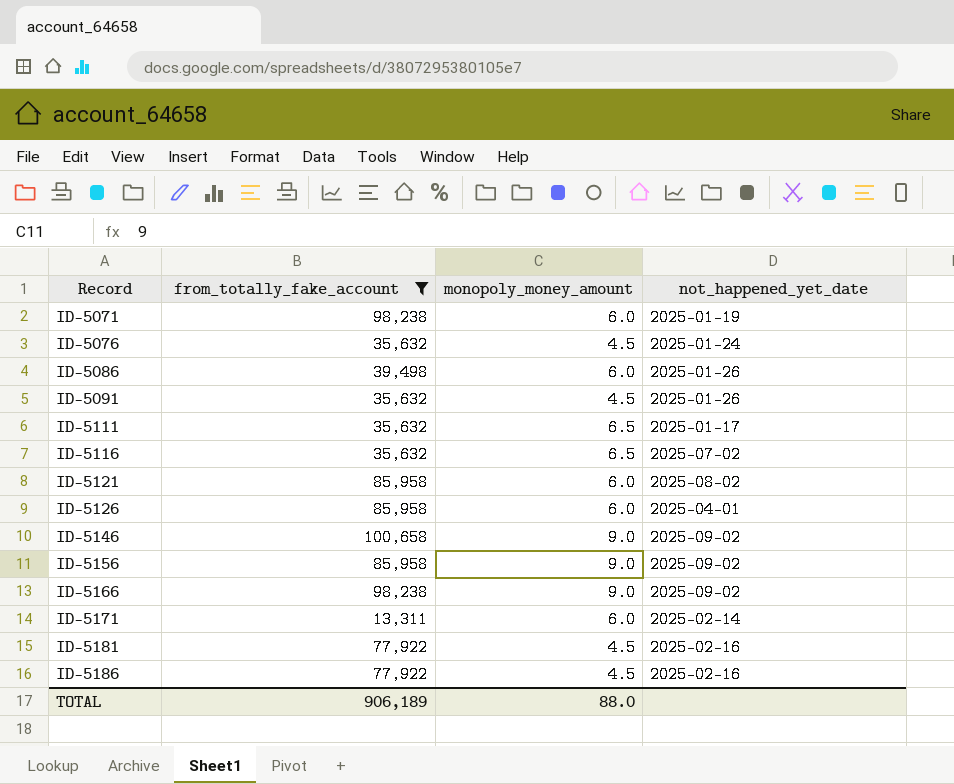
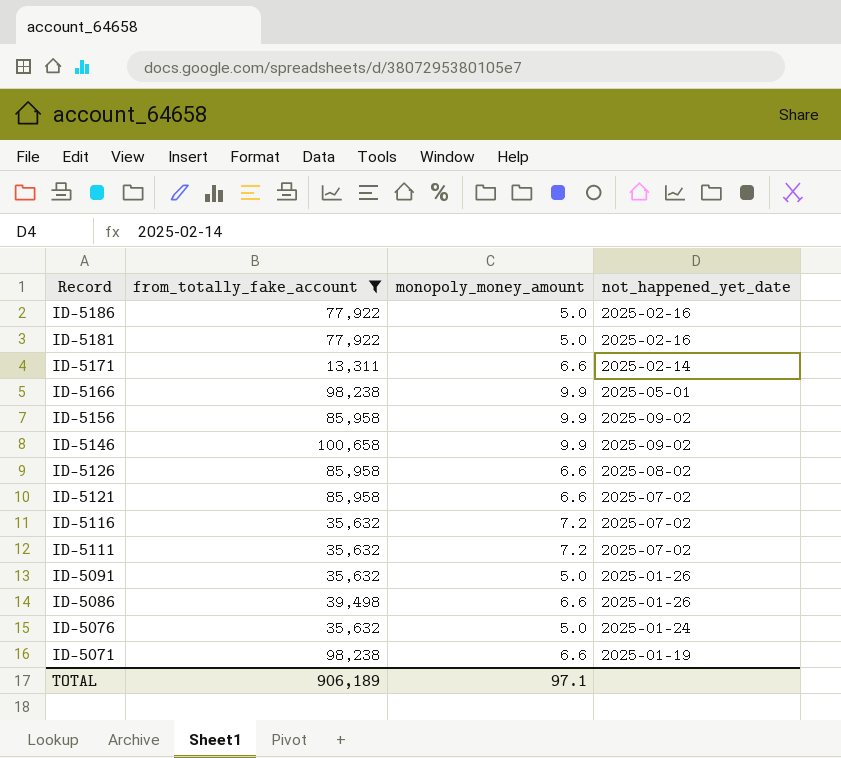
row order: Record ascending -> Record descending
ID-5186 | monopoly_money_amount: 4.5 -> 5.0
ID-5181 | monopoly_money_amount: 4.5 -> 5.0
ID-5171 | monopoly_money_amount: 6.0 -> 6.6
ID-5166 | monopoly_money_amount: 9.0 -> 9.9
ID-5166 | not_happened_yet_date: 2025-09-02 -> 2025-05-01
ID-5156 | monopoly_money_amount: 9.0 -> 9.9
ID-5146 | monopoly_money_amount: 9.0 -> 9.9
ID-5126 | monopoly_money_amount: 6.0 -> 6.6
ID-5126 | not_happened_yet_date: 2025-04-01 -> 2025-08-02
ID-5121 | monopoly_money_amount: 6.0 -> 6.6
ID-5121 | not_happened_yet_date: 2025-08-02 -> 2025-07-02
ID-5116 | monopoly_money_amount: 6.5 -> 7.2
ID-5111 | monopoly_money_amount: 6.5 -> 7.2
ID-5111 | not_happened_yet_date: 2025-01-17 -> 2025-07-02
ID-5091 | monopoly_money_amount: 4.5 -> 5.0
ID-5086 | monopoly_money_amount: 6.0 -> 6.6
ID-5076 | monopoly_money_amount: 4.5 -> 5.0
ID-5071 | monopoly_money_amount: 6.0 -> 6.6
TOTAL | monopoly_money_amount: 88.0 -> 97.1

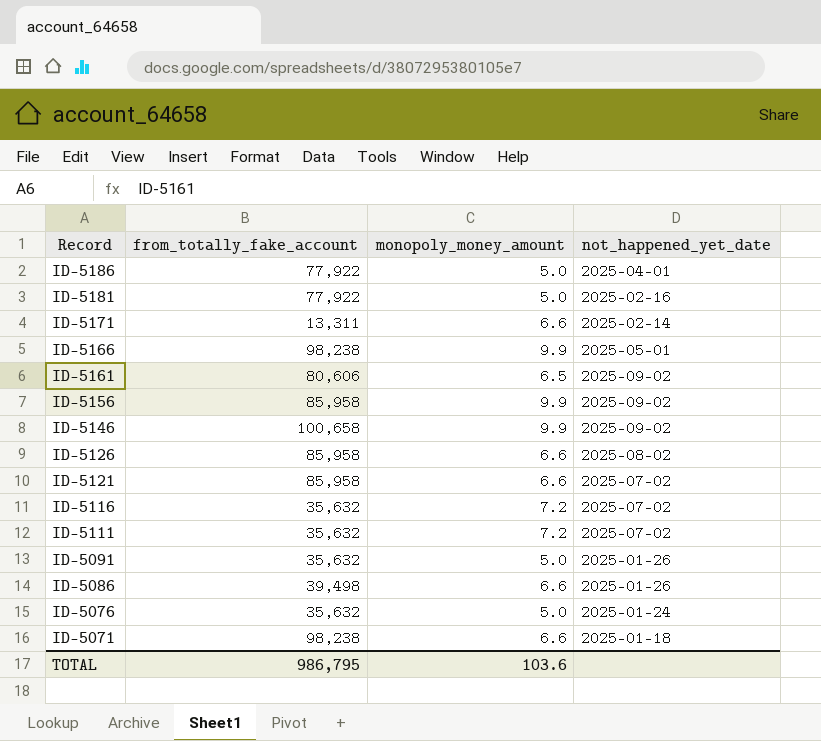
filter: from_totally_fake_account != 80,606 -> none
ID-5186 | not_happened_yet_date: 2025-02-16 -> 2025-04-01
ID-5071 | not_happened_yet_date: 2025-01-19 -> 2025-01-18
TOTAL | from_totally_fake_account: 906,189 -> 986,795
TOTAL | monopoly_money_amount: 97.1 -> 103.6

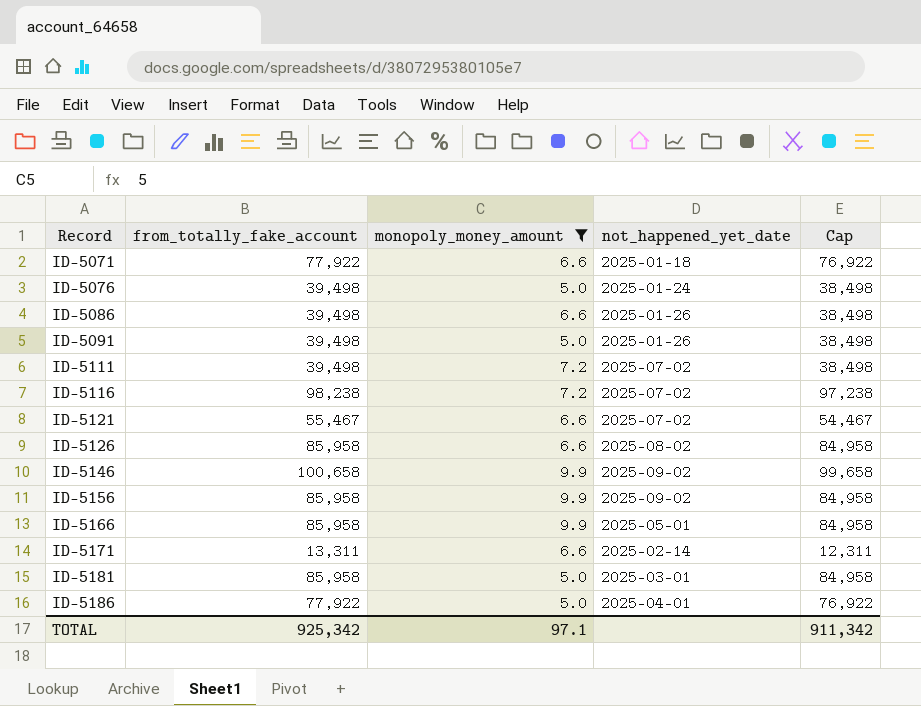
filter: none -> monopoly_money_amount != 6.5
row order: Record descending -> Record ascending
column Cap | formula: none -> [from_totally_fake_account] - 1000
ID-5071 | from_totally_fake_account: 98,238 -> 77,922
ID-5076 | from_totally_fake_account: 35,632 -> 39,498
ID-5091 | from_totally_fake_account: 35,632 -> 39,498
ID-5111 | from_totally_fake_account: 35,632 -> 39,498
ID-5116 | from_totally_fake_account: 35,632 -> 98,238
ID-5121 | from_totally_fake_account: 85,958 -> 55,467
ID-5166 | from_totally_fake_account: 98,238 -> 85,958
ID-5181 | from_totally_fake_account: 77,922 -> 85,958
ID-5181 | not_happened_yet_date: 2025-02-16 -> 2025-03-01
TOTAL | from_totally_fake_account: 986,795 -> 925,342
TOTAL | monopoly_money_amount: 103.6 -> 97.1

